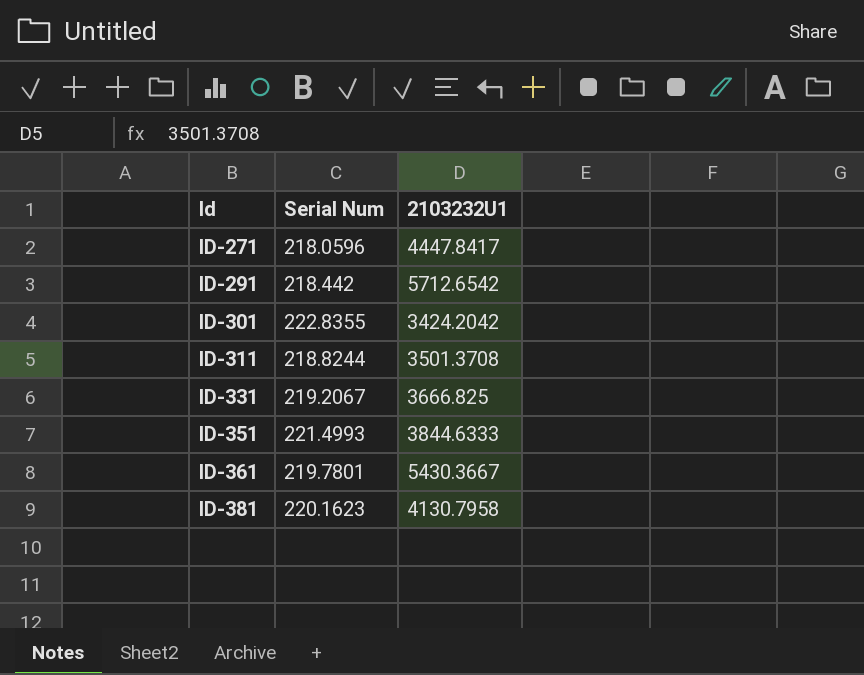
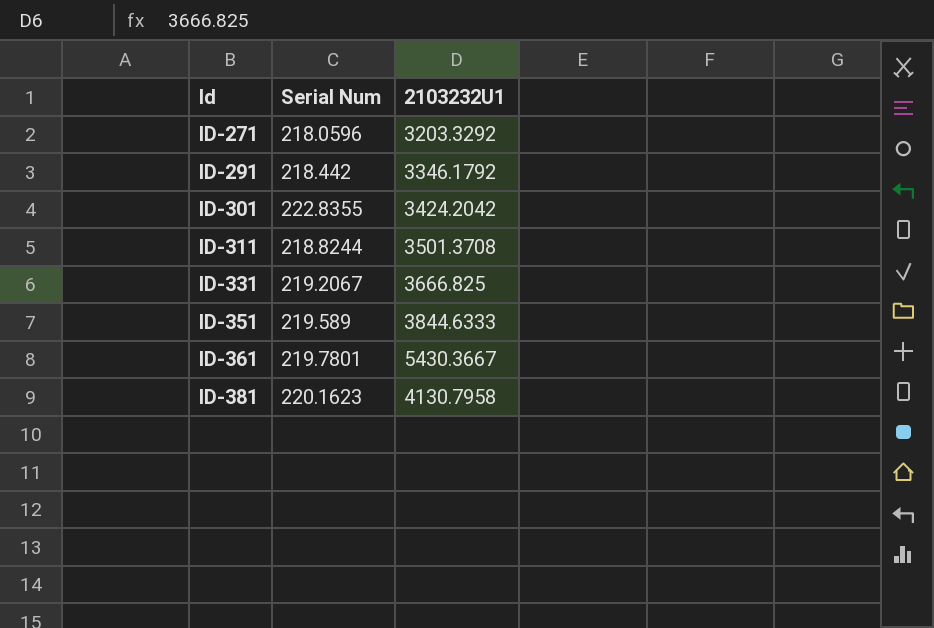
ID-271 | 2103232U1: 4447.8417 -> 3203.3292
ID-291 | 2103232U1: 5712.6542 -> 3346.1792
ID-351 | Serial Num: 221.4993 -> 219.589

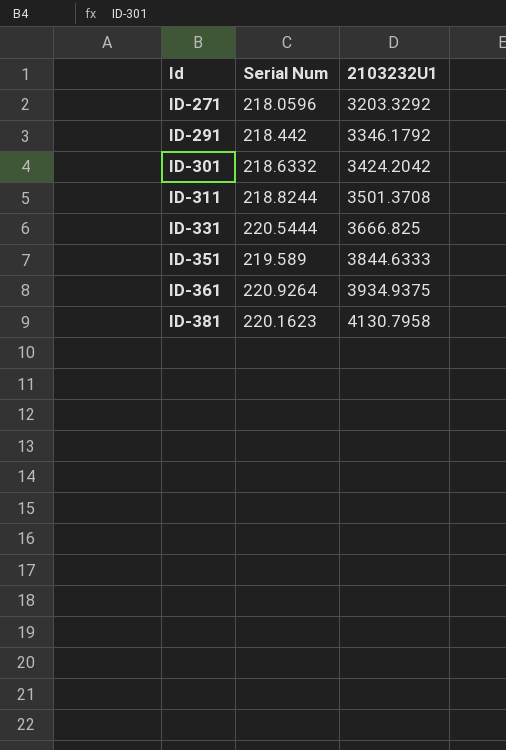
ID-301 | Serial Num: 222.8355 -> 218.6332
ID-331 | Serial Num: 219.2067 -> 220.5444
ID-361 | Serial Num: 219.7801 -> 220.9264
ID-361 | 2103232U1: 5430.3667 -> 3934.9375

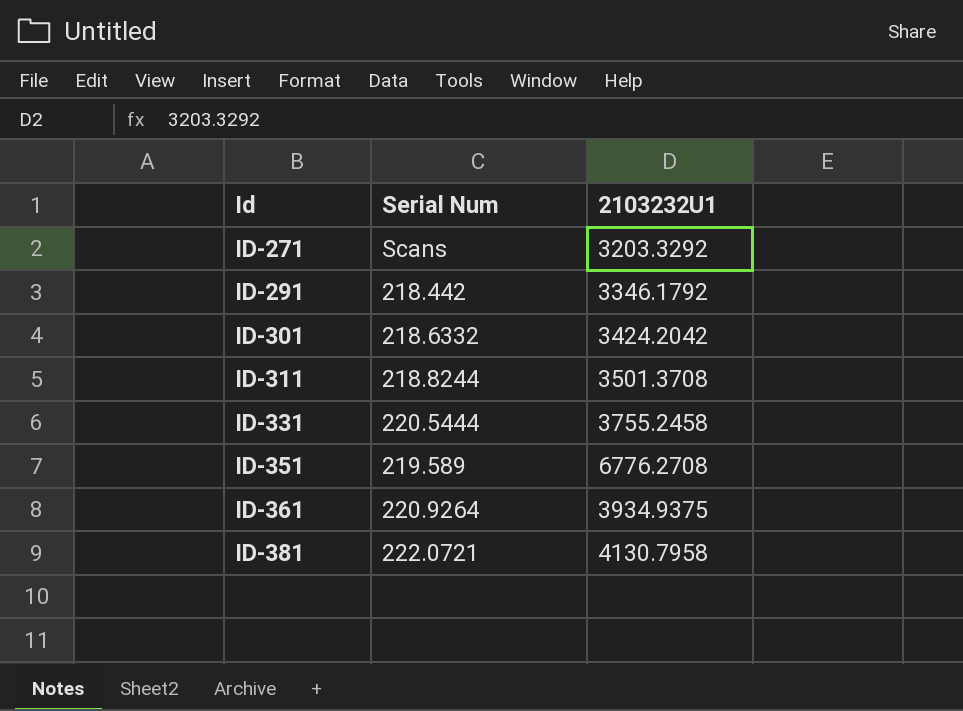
ID-271 | Serial Num: 218.0596 -> Scans
ID-331 | 2103232U1: 3666.825 -> 3755.2458
ID-351 | 2103232U1: 3844.6333 -> 6776.2708
ID-381 | Serial Num: 220.1623 -> 222.0721

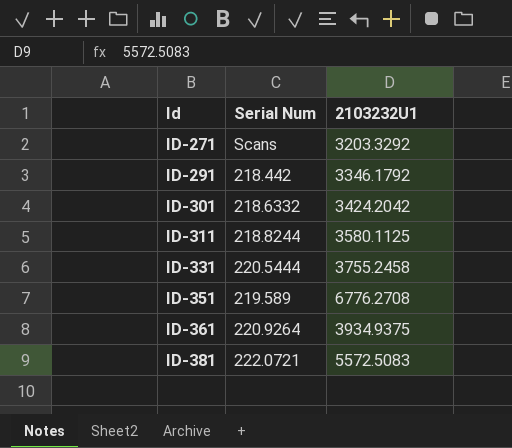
ID-311 | 2103232U1: 3501.3708 -> 3580.1125
ID-381 | 2103232U1: 4130.7958 -> 5572.5083

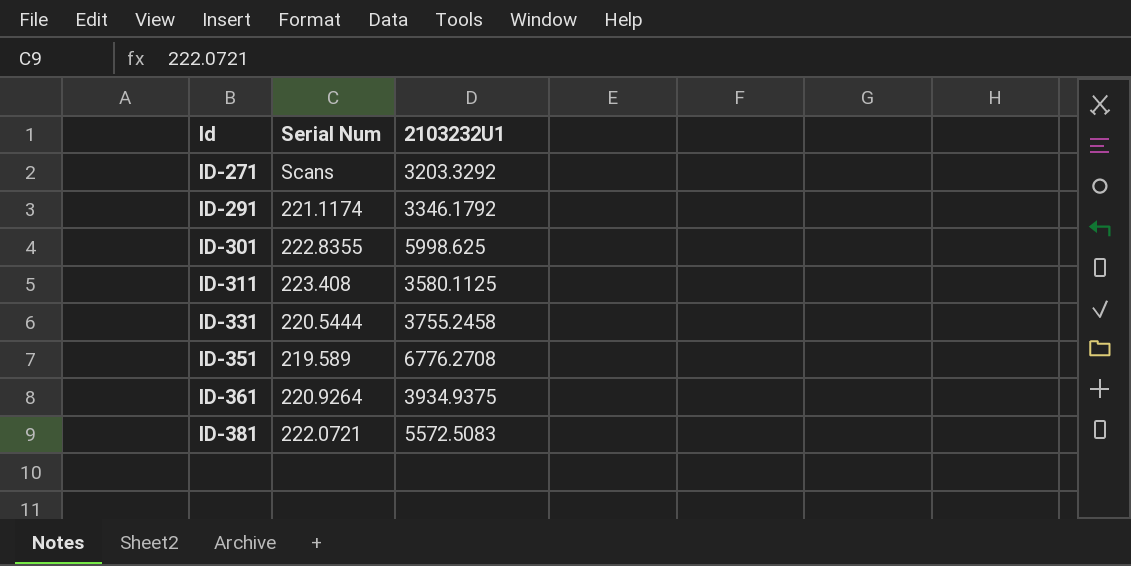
ID-291 | Serial Num: 218.442 -> 221.1174
ID-301 | Serial Num: 218.6332 -> 222.8355
ID-301 | 2103232U1: 3424.2042 -> 5998.625
ID-311 | Serial Num: 218.8244 -> 223.408

